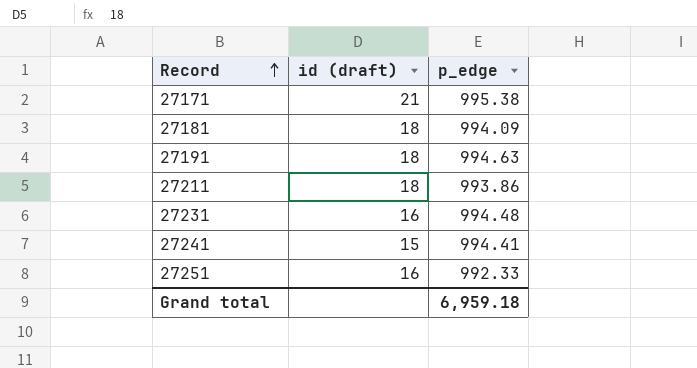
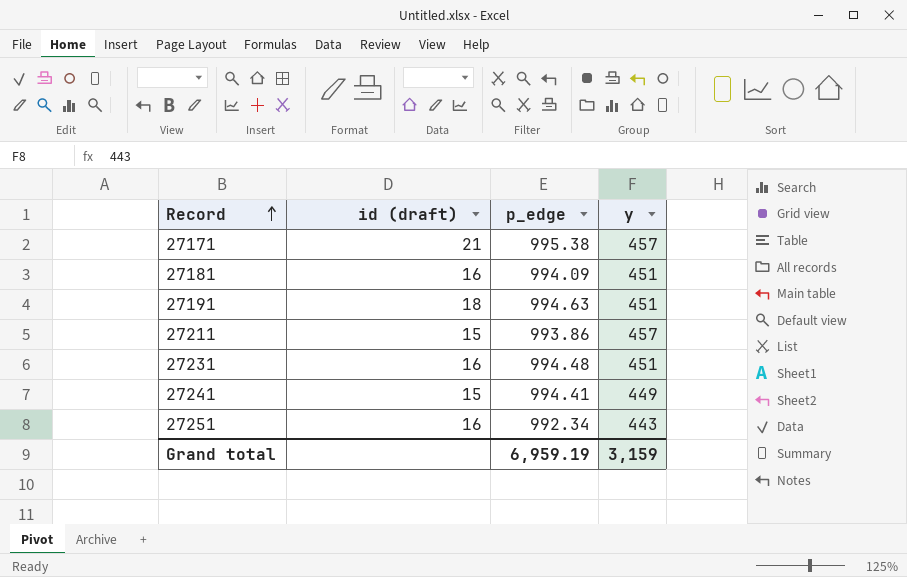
column y | position: none -> 4
27181 | id (draft): 18 -> 16
27211 | id (draft): 18 -> 15
27251 | p_edge: 992.33 -> 992.34
Grand total | p_edge: 6,959.18 -> 6,959.19

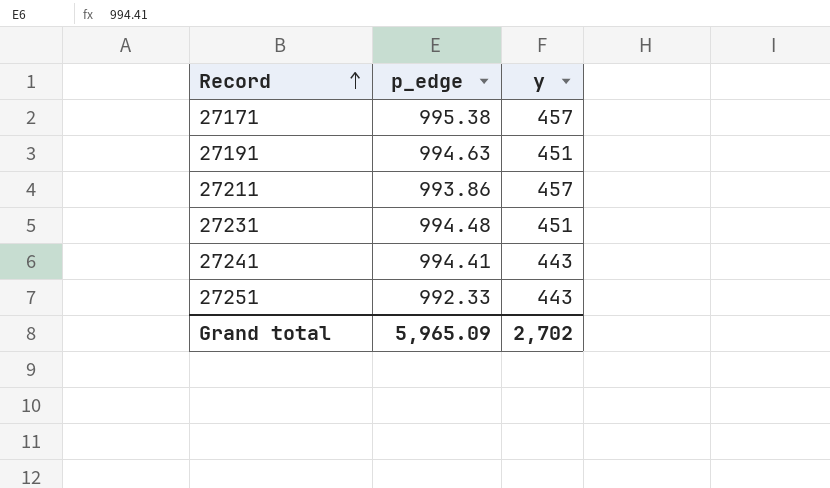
column id (draft) | position: 2 -> none
row 27181: 16 | 994.09 | 451 -> none
27241 | y: 449 -> 443
27251 | p_edge: 992.34 -> 992.33
Grand total | p_edge: 6,959.19 -> 5,965.09
Grand total | y: 3,159 -> 2,702

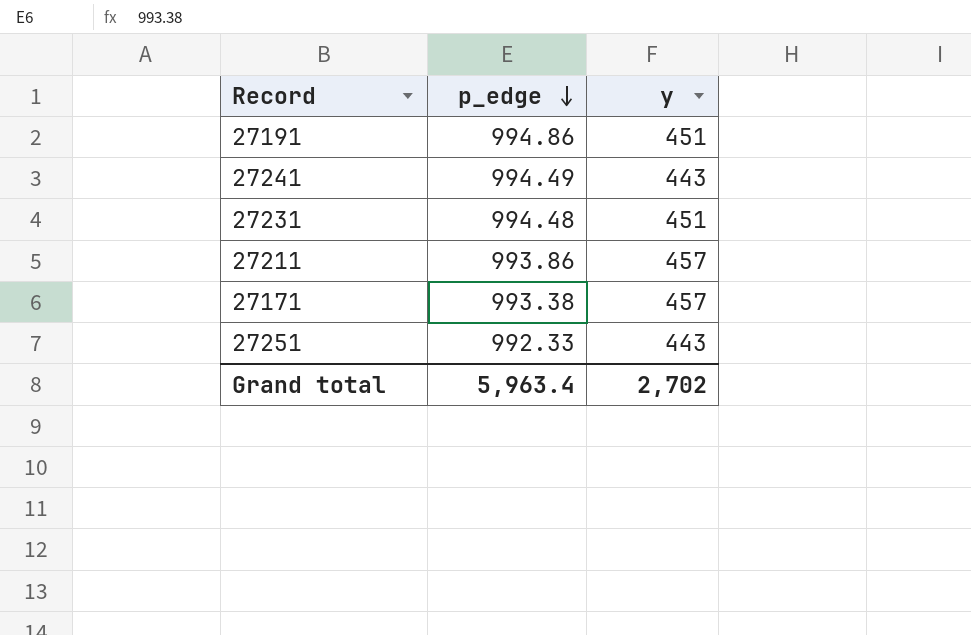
row order: Record ascending -> p_edge descending
27191 | p_edge: 994.63 -> 994.86
27241 | p_edge: 994.41 -> 994.49
27171 | p_edge: 995.38 -> 993.38
Grand total | p_edge: 5,965.09 -> 5,963.4

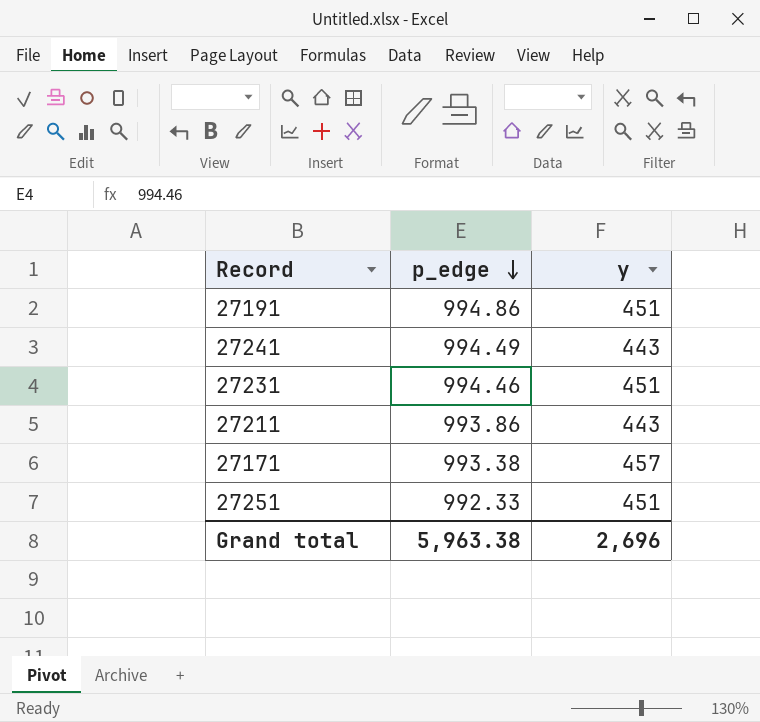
27231 | p_edge: 994.48 -> 994.46
27211 | y: 457 -> 443
27251 | y: 443 -> 451
Grand total | p_edge: 5,963.4 -> 5,963.38
Grand total | y: 2,702 -> 2,696

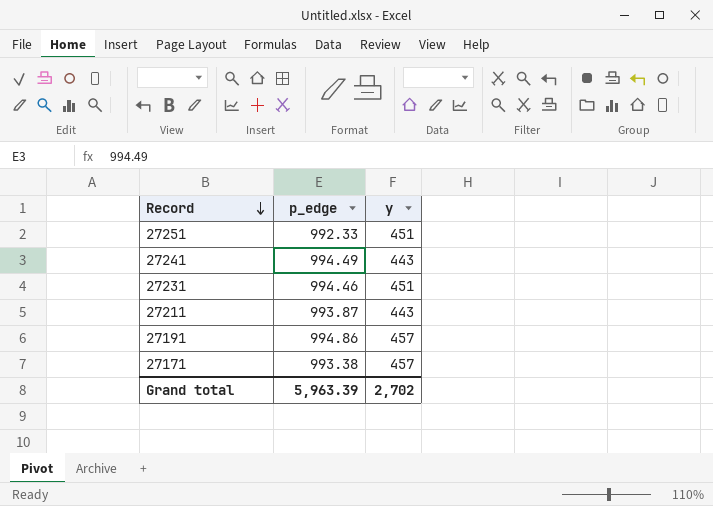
row order: p_edge descending -> Record descending
27211 | p_edge: 993.86 -> 993.87
27191 | y: 451 -> 457
Grand total | p_edge: 5,963.38 -> 5,963.39
Grand total | y: 2,696 -> 2,702

